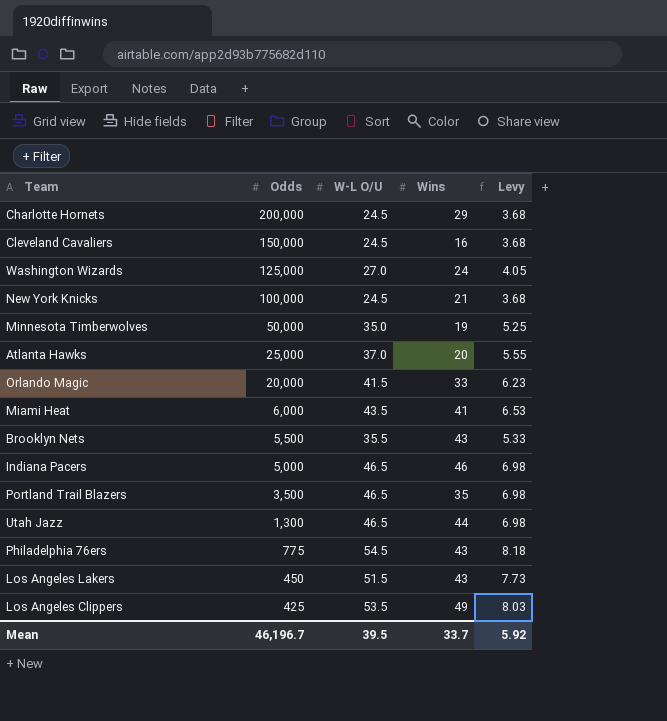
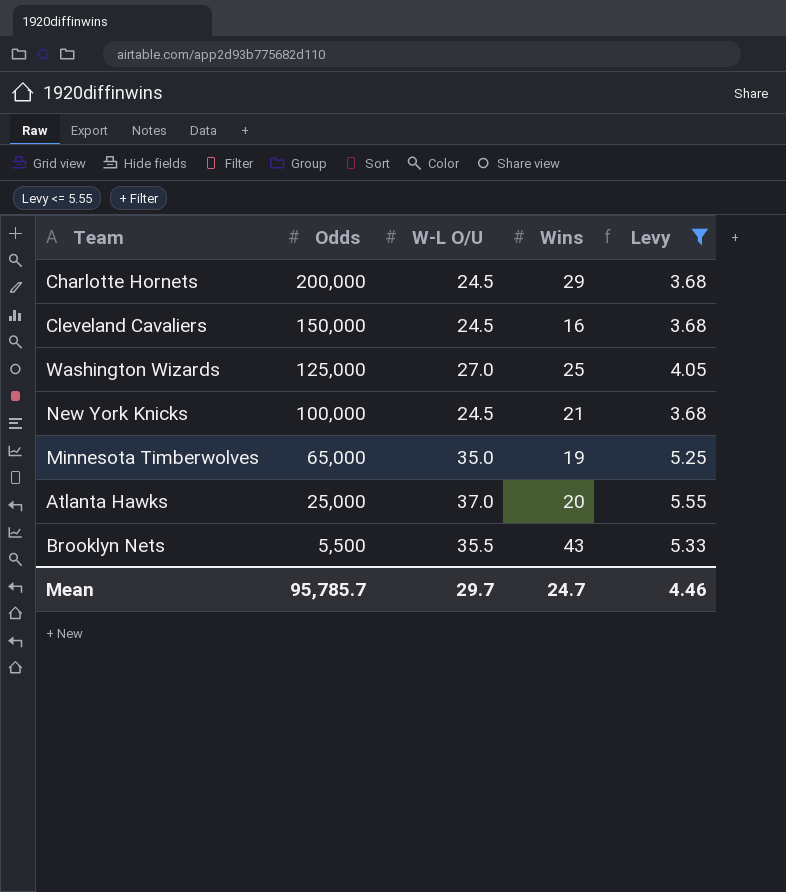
filter: none -> Levy <= 5.55
Washington Wizards | Wins: 24 -> 25
Minnesota Timberwolves | Odds: 50,000 -> 65,000
Mean | Odds: 46,196.7 -> 95,785.7
Mean | W-L O/U: 39.5 -> 29.7
Mean | Wins: 33.7 -> 24.7
Mean | Levy: 5.92 -> 4.46

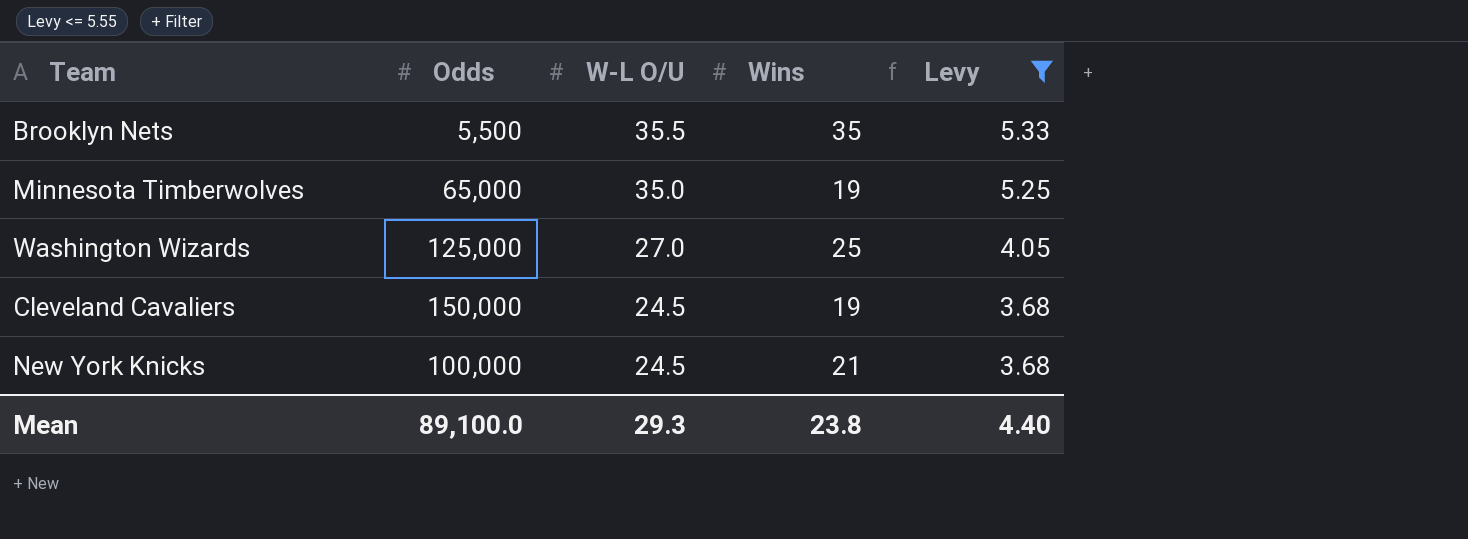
row order: Odds descending -> W-L O/U descending
row Charlotte Hornets: 200,000 | 24.5 | 29 | 3.68 -> none
row Atlanta Hawks: 25,000 | 37.0 | 20 | 5.55 -> none
Brooklyn Nets | Wins: 43 -> 35
Cleveland Cavaliers | Wins: 16 -> 19
Mean | Odds: 95,785.7 -> 89,100.0
Mean | W-L O/U: 29.7 -> 29.3
Mean | Wins: 24.7 -> 23.8
Mean | Levy: 4.46 -> 4.40

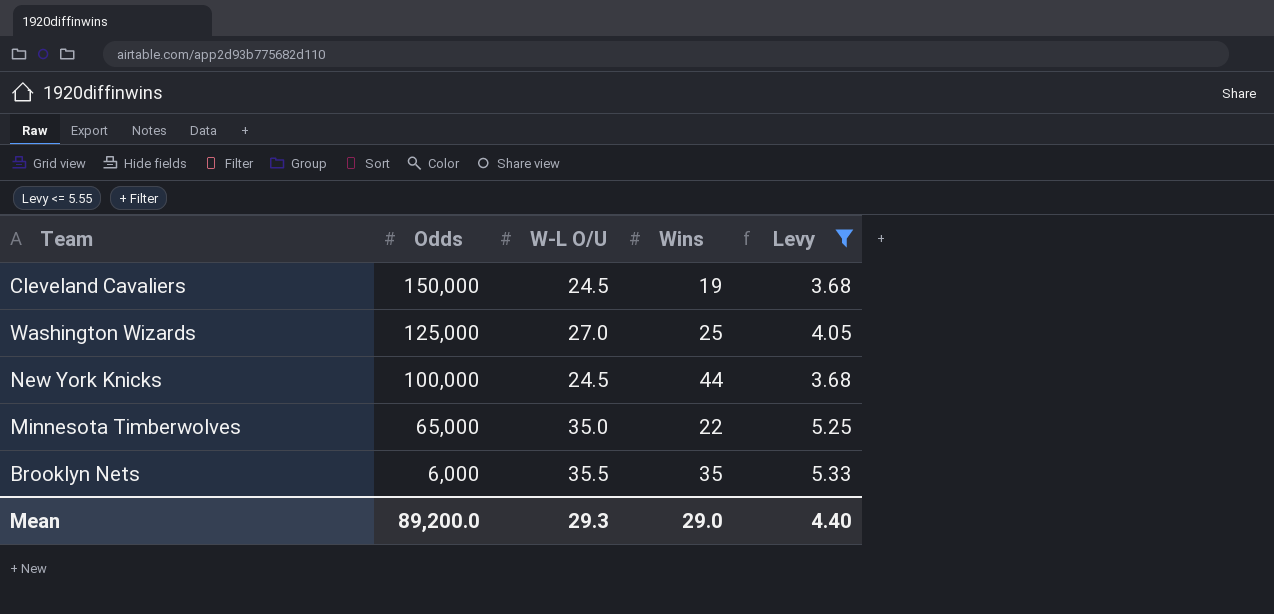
row order: W-L O/U descending -> Odds descending
New York Knicks | Wins: 21 -> 44
Minnesota Timberwolves | Wins: 19 -> 22
Brooklyn Nets | Odds: 5,500 -> 6,000
Mean | Odds: 89,100.0 -> 89,200.0
Mean | Wins: 23.8 -> 29.0

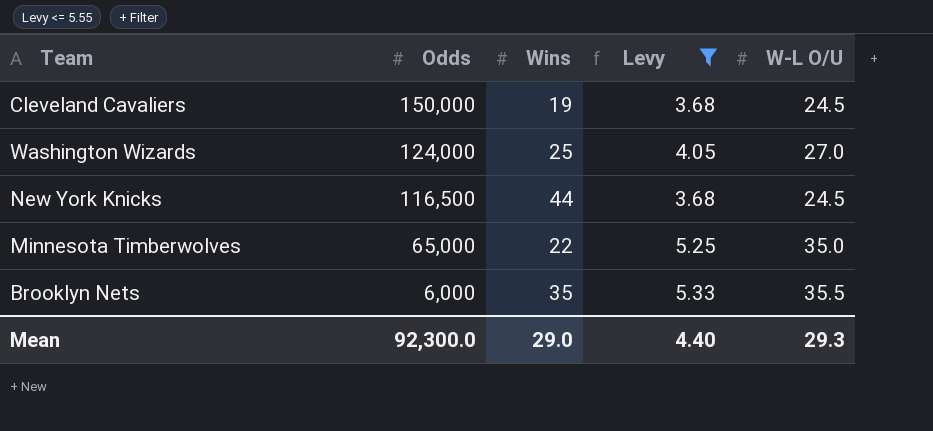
column W-L O/U | position: 3 -> 5
Washington Wizards | Odds: 125,000 -> 124,000
New York Knicks | Odds: 100,000 -> 116,500
Mean | Odds: 89,200.0 -> 92,300.0

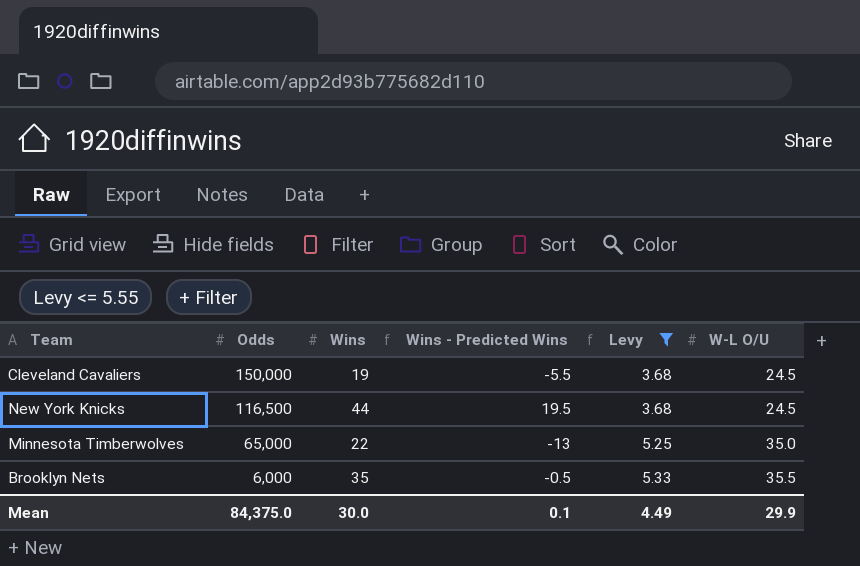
column Wins - Predicted Wins | formula: none -> [Wins] - [W-L O/U]
row Washington Wizards: 124,000 | 25 | 4.05 | 27.0 -> none
Mean | Odds: 92,300.0 -> 84,375.0
Mean | Wins: 29.0 -> 30.0
Mean | Levy: 4.40 -> 4.49
Mean | W-L O/U: 29.3 -> 29.9

